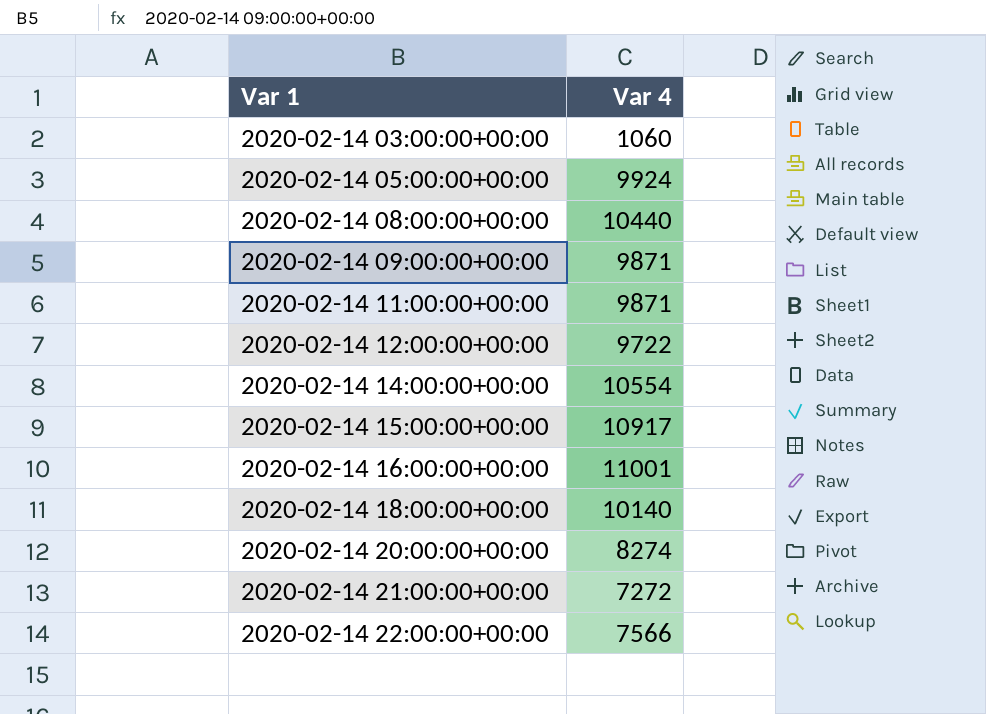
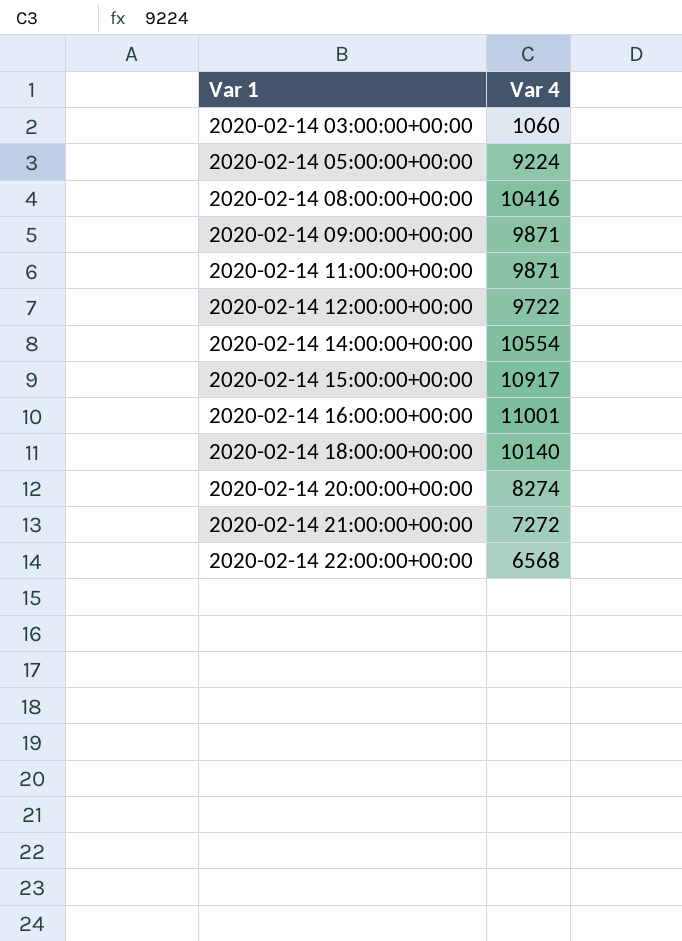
2020-02-14 05:00:00+00:00 | Var 4: 9924 -> 9224
2020-02-14 08:00:00+00:00 | Var 4: 10440 -> 10416
2020-02-14 22:00:00+00:00 | Var 4: 7566 -> 6568

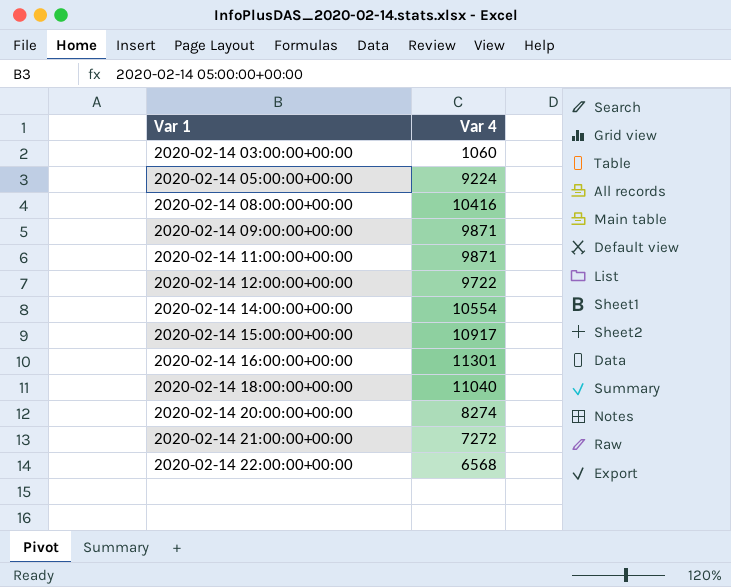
2020-02-14 16:00:00+00:00 | Var 4: 11001 -> 11301
2020-02-14 18:00:00+00:00 | Var 4: 10140 -> 11040

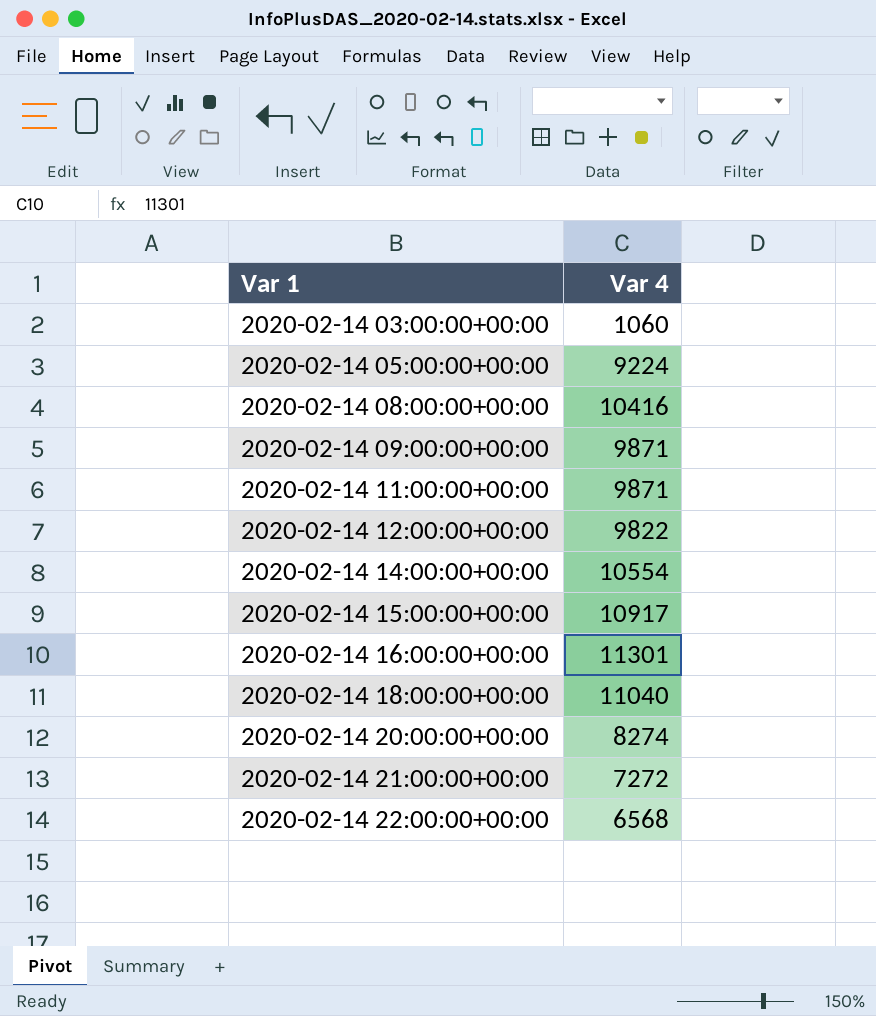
2020-02-14 12:00:00+00:00 | Var 4: 9722 -> 9822

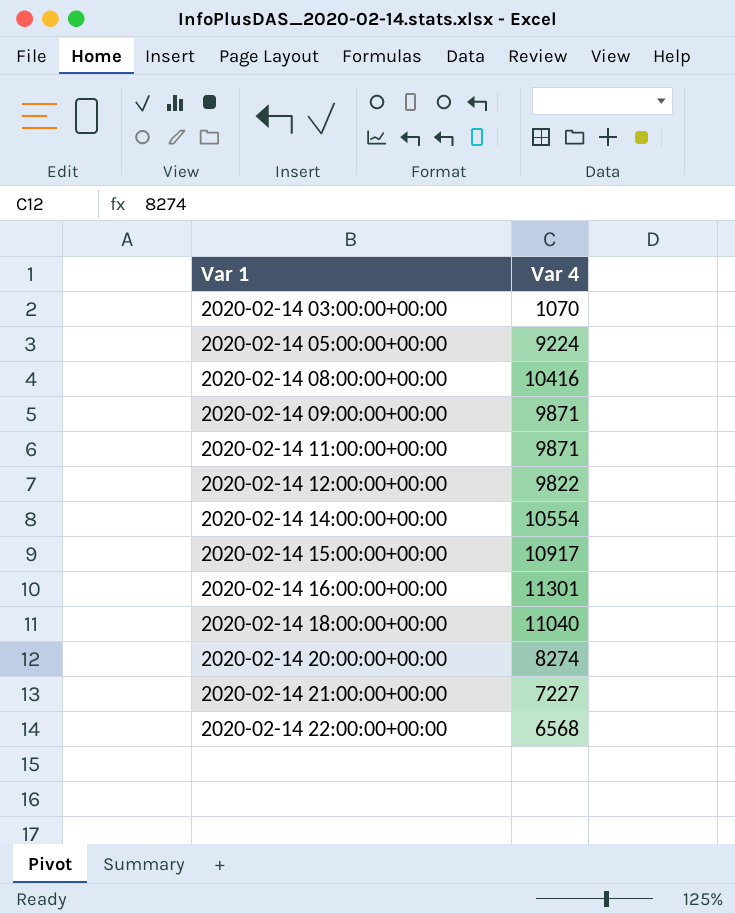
2020-02-14 03:00:00+00:00 | Var 4: 1060 -> 1070
2020-02-14 21:00:00+00:00 | Var 4: 7272 -> 7227

